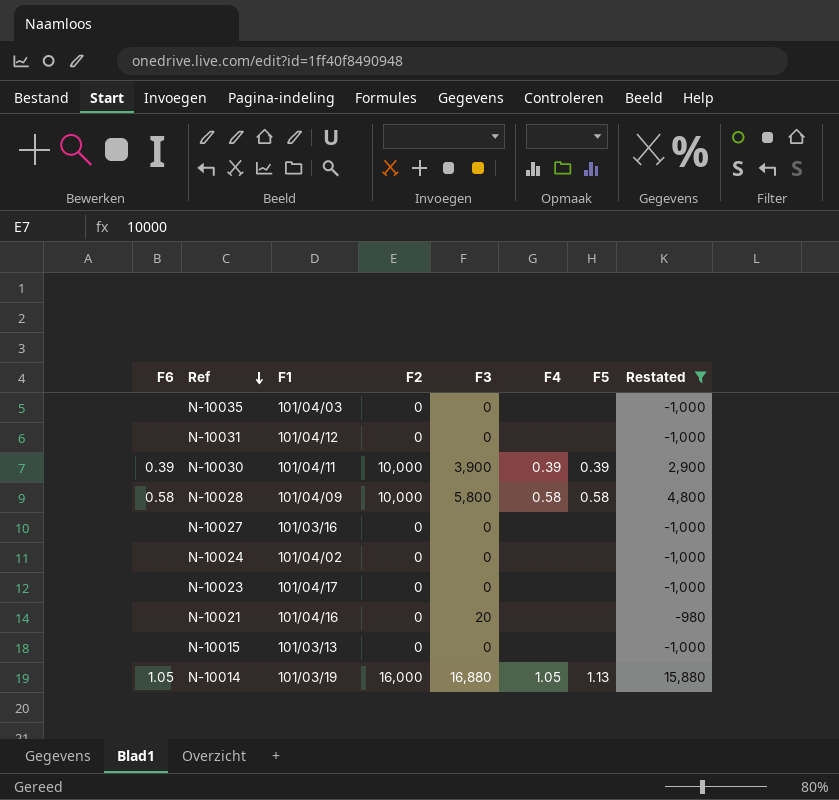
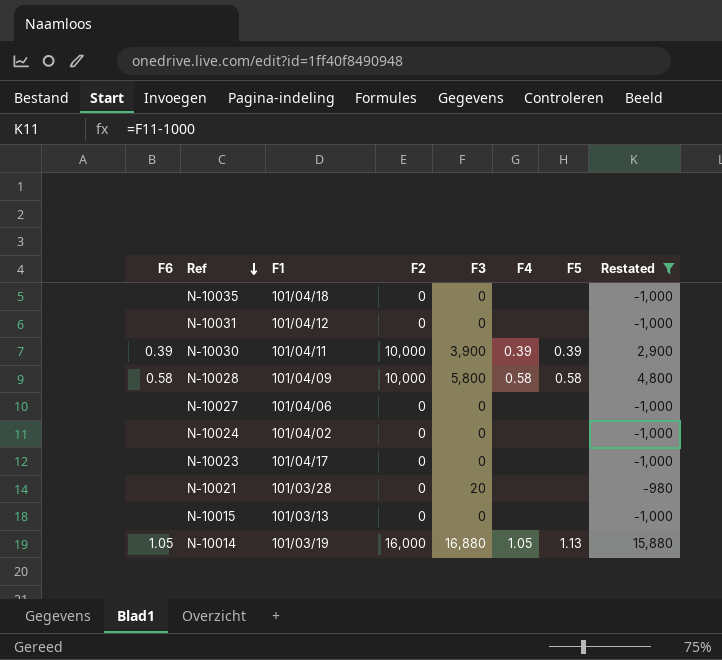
N-10035 | F1: 101/04/03 -> 101/04/18
N-10027 | F1: 101/03/16 -> 101/04/06
N-10021 | F1: 101/04/16 -> 101/03/28

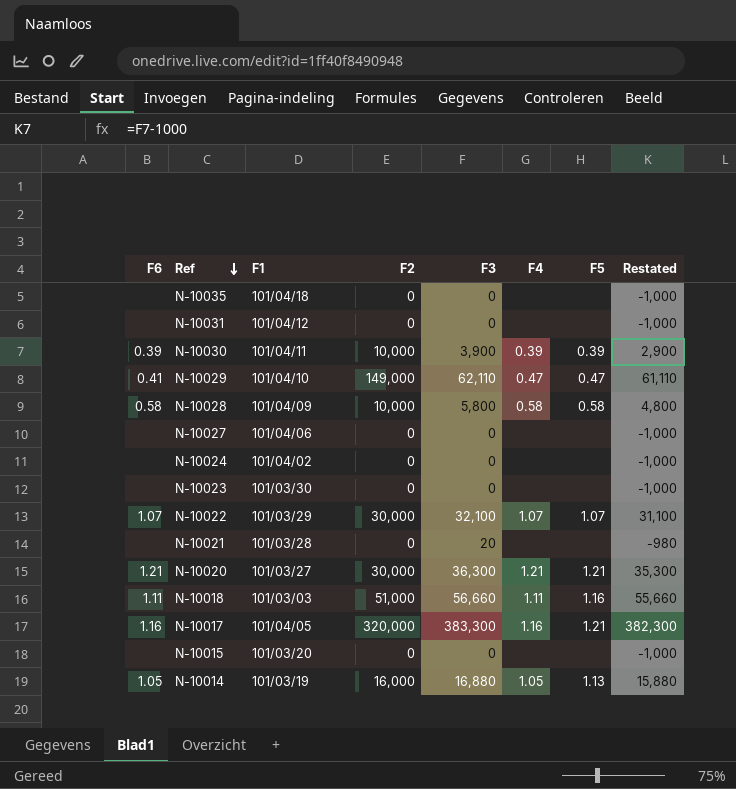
filter: Restated <= 15,880 -> none
N-10023 | F1: 101/04/17 -> 101/03/30
N-10015 | F1: 101/03/13 -> 101/03/20

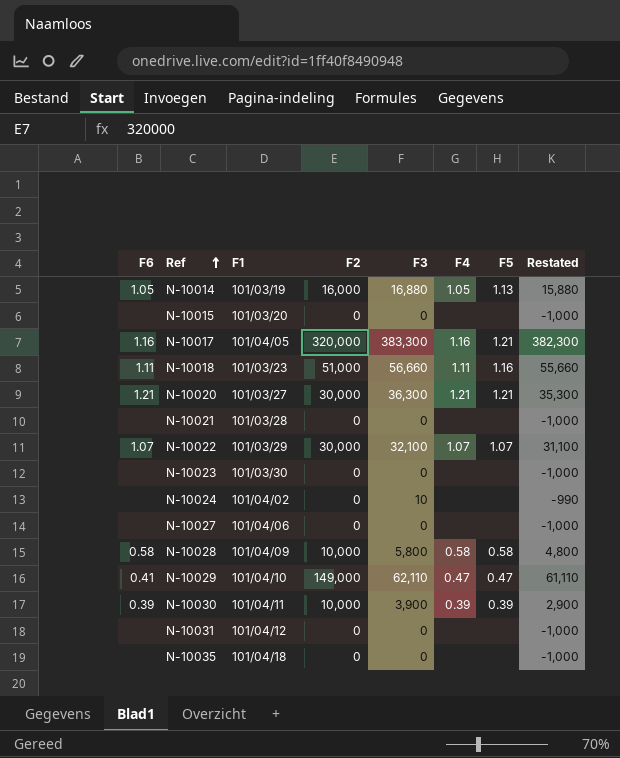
row order: Ref descending -> Ref ascending
N-10018 | F1: 101/03/03 -> 101/03/23
N-10021 | F3: 20 -> 0
N-10021 | Restated: -980 -> -1,000
N-10024 | F3: 0 -> 10
N-10024 | Restated: -1,000 -> -990

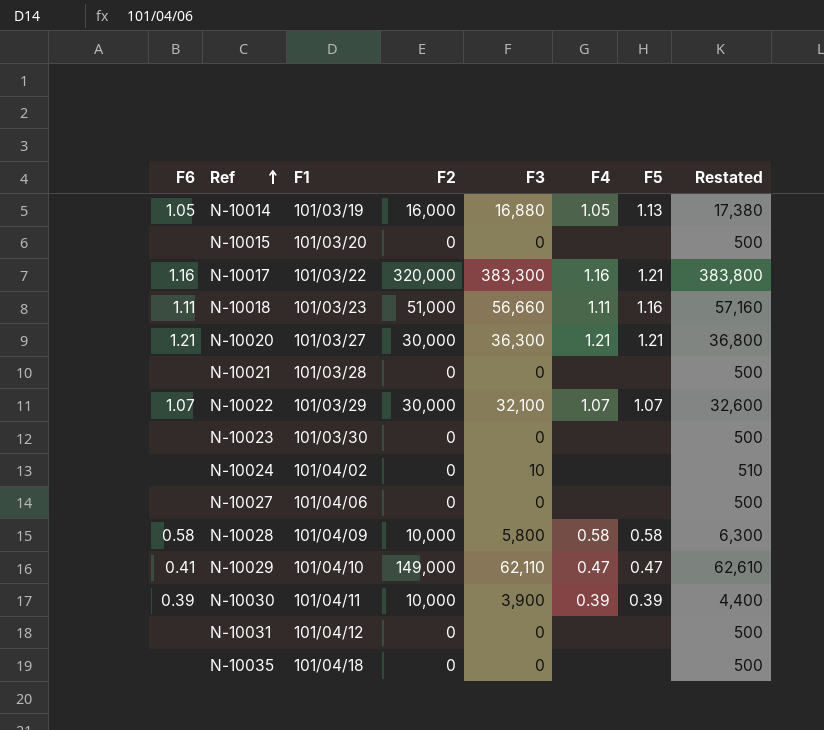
column Restated | formula: [F3] - 1000 -> [F3] + 500
N-10017 | F1: 101/04/05 -> 101/03/22

